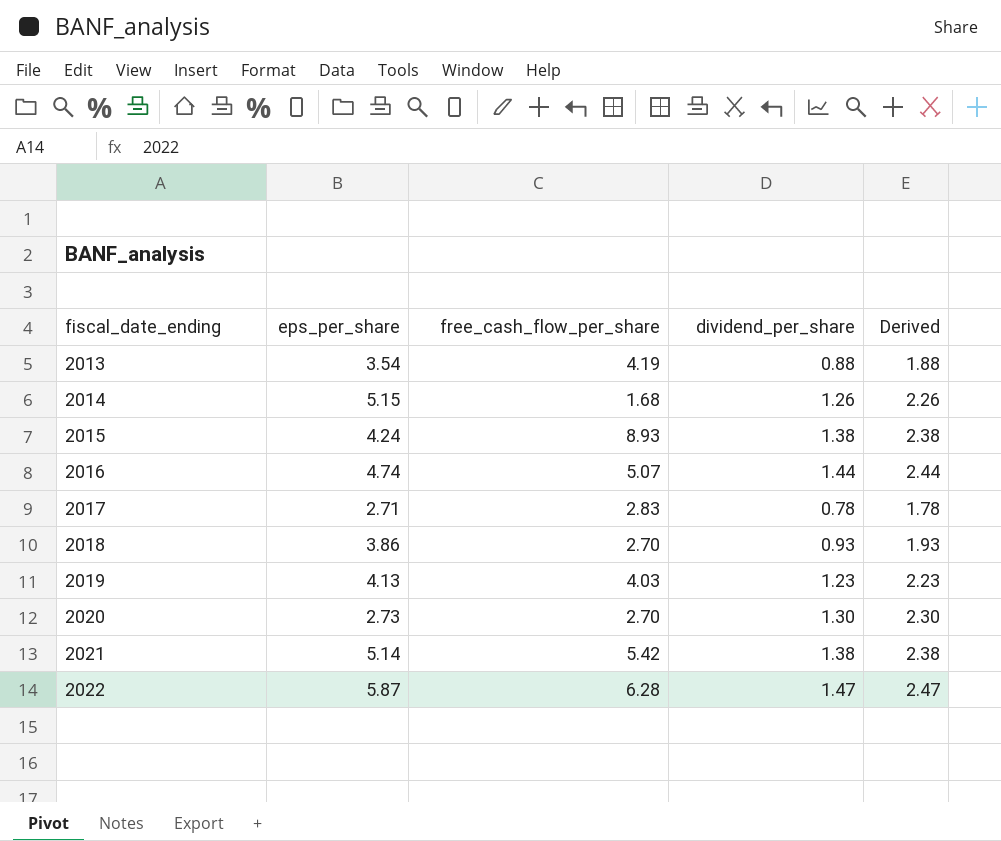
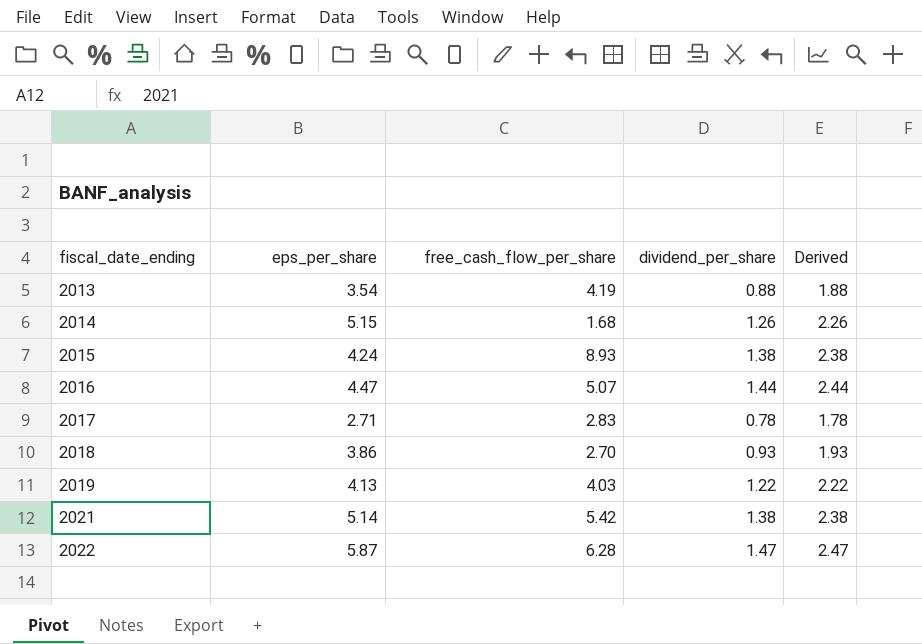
row 2020: 2.73 | 2.70 | 1.30 | 2.30 -> none
2016 | eps_per_share: 4.74 -> 4.47
2019 | dividend_per_share: 1.23 -> 1.22
2019 | Derived: 2.23 -> 2.22

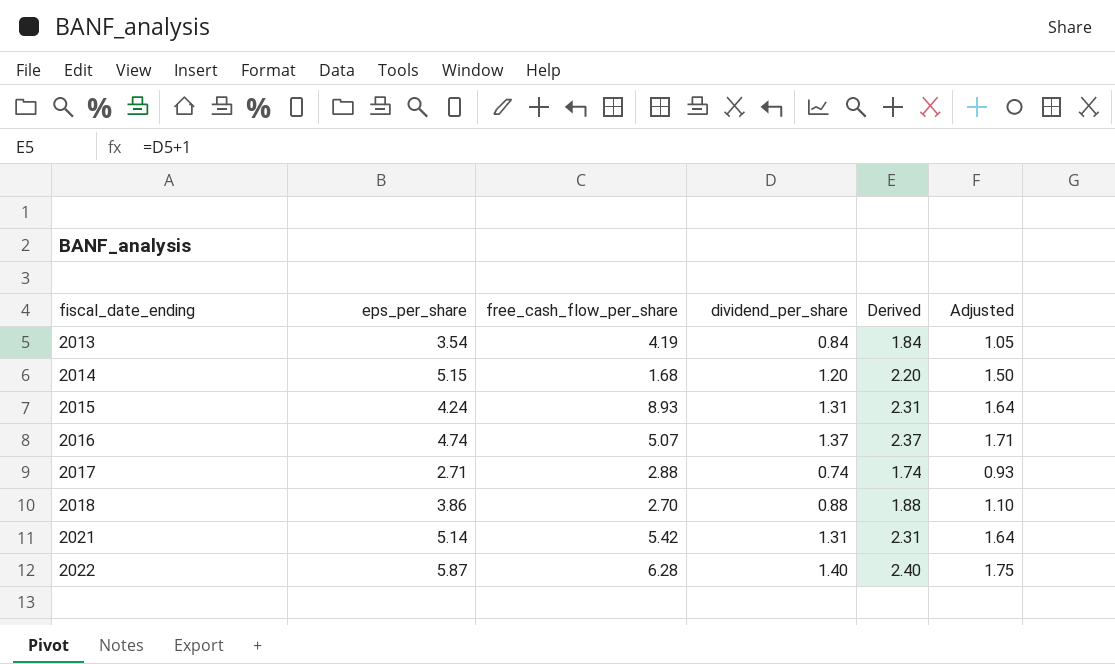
column Adjusted | formula: none -> [dividend_per_share] * 1.25
row 2019: 4.13 | 4.03 | 1.22 | 2.22 -> none
2013 | dividend_per_share: 0.88 -> 0.84
2013 | Derived: 1.88 -> 1.84
2014 | dividend_per_share: 1.26 -> 1.20
2014 | Derived: 2.26 -> 2.20
2015 | dividend_per_share: 1.38 -> 1.31
2015 | Derived: 2.38 -> 2.31
2016 | eps_per_share: 4.47 -> 4.74
2016 | dividend_per_share: 1.44 -> 1.37
2016 | Derived: 2.44 -> 2.37
2017 | free_cash_flow_per_share: 2.83 -> 2.88
2017 | dividend_per_share: 0.78 -> 0.74
2017 | Derived: 1.78 -> 1.74
2018 | dividend_per_share: 0.93 -> 0.88
2018 | Derived: 1.93 -> 1.88
2021 | dividend_per_share: 1.38 -> 1.31
2021 | Derived: 2.38 -> 2.31
2022 | dividend_per_share: 1.47 -> 1.40
2022 | Derived: 2.47 -> 2.40

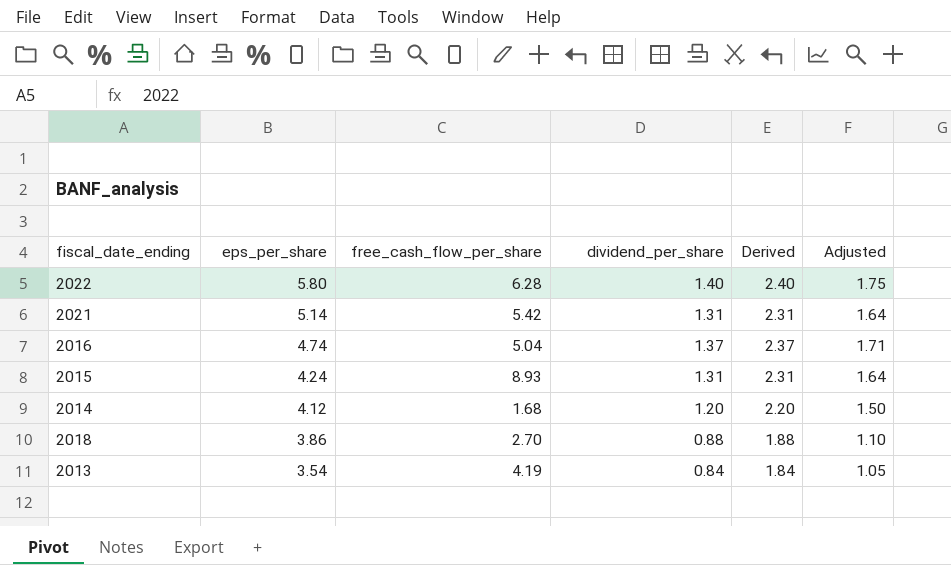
row order: fiscal_date_ending ascending -> eps_per_share descending
row 2017: 2.71 | 2.88 | 0.74 | 1.74 | 0.93 -> none
2022 | eps_per_share: 5.87 -> 5.80
2016 | free_cash_flow_per_share: 5.07 -> 5.04
2014 | eps_per_share: 5.15 -> 4.12

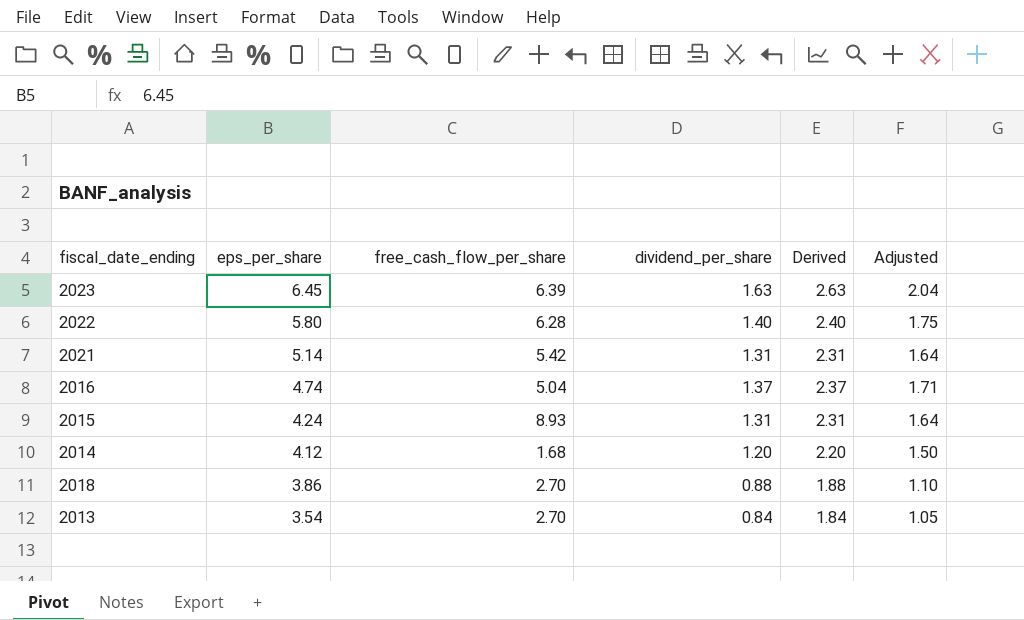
row 2023: none -> 6.45 | 6.39 | 1.63 | 2.63 | 2.04
2013 | free_cash_flow_per_share: 4.19 -> 2.70

